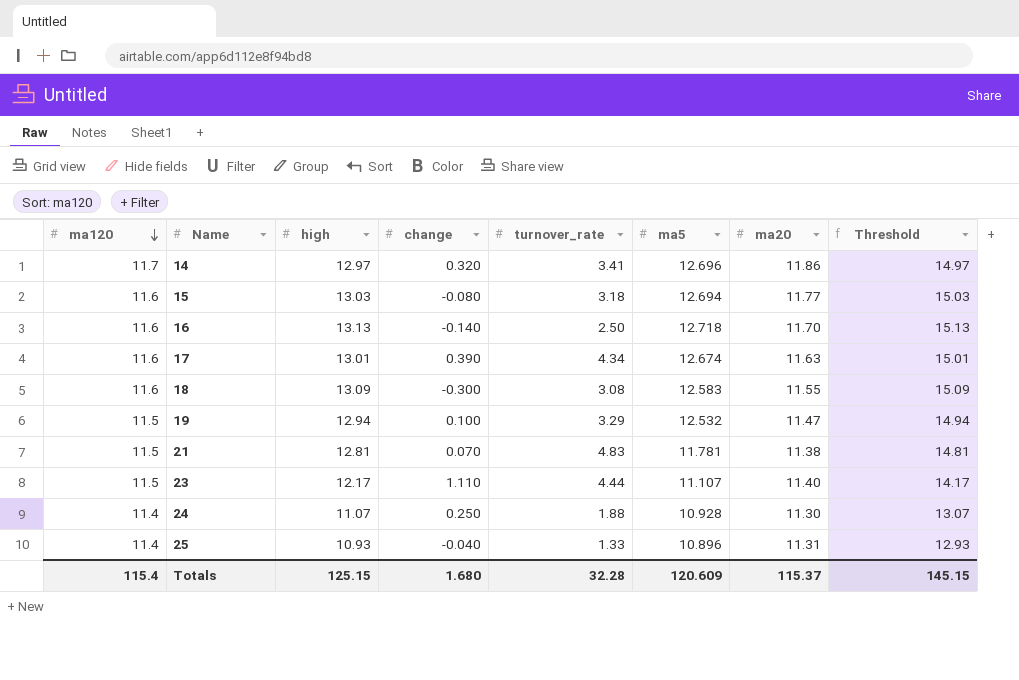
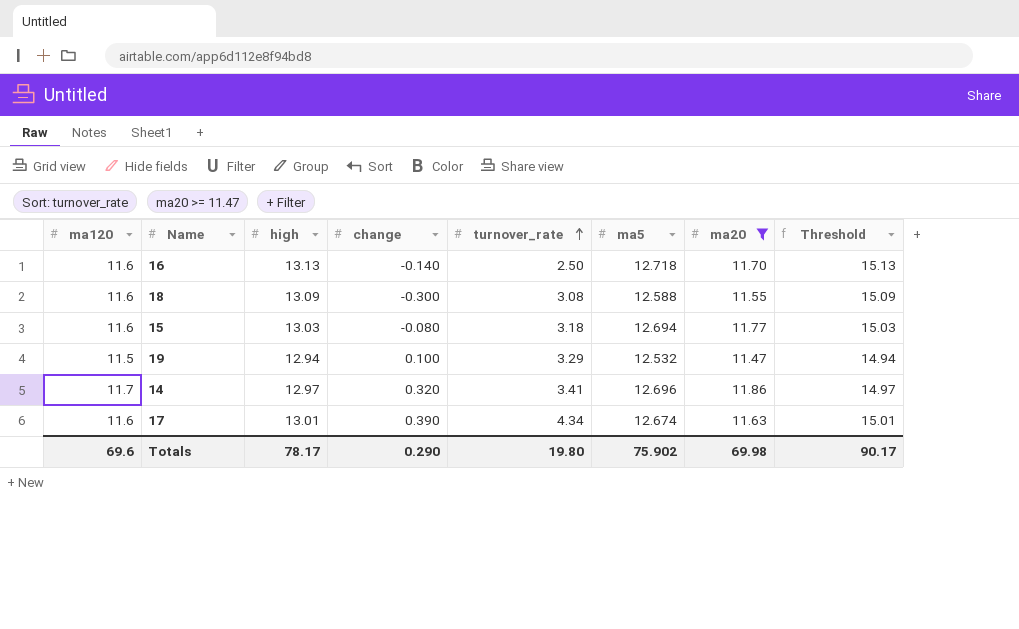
filter: none -> ma20 >= 11.47
row order: ma120 descending -> turnover_rate ascending
18 | ma5: 12.583 -> 12.588
Totals | ma120: 115.4 -> 69.6
Totals | high: 125.15 -> 78.17
Totals | change: 1.680 -> 0.290
Totals | turnover_rate: 32.28 -> 19.80
Totals | ma5: 120.609 -> 75.902
Totals | ma20: 115.37 -> 69.98
Totals | Threshold: 145.15 -> 90.17

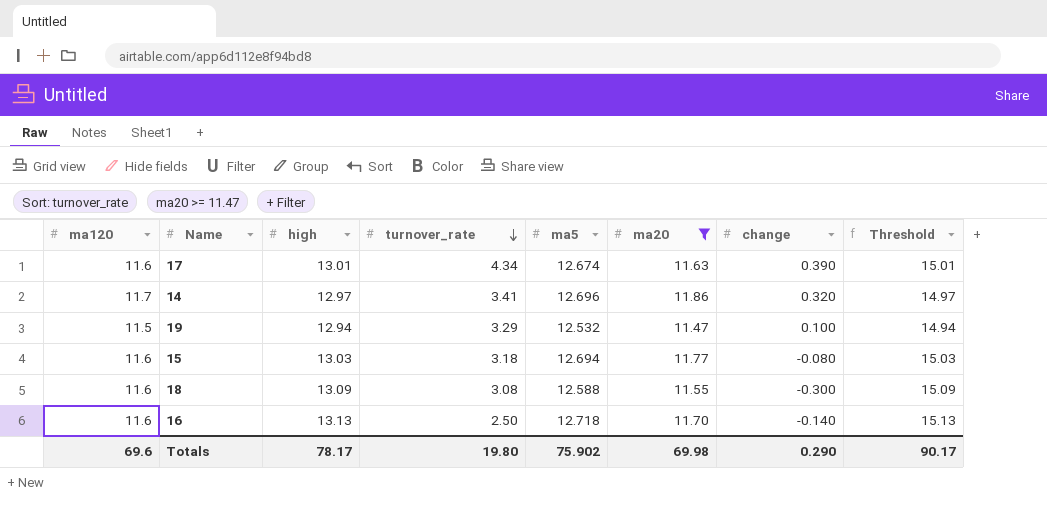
row order: turnover_rate ascending -> turnover_rate descending
column change | position: 4 -> 7

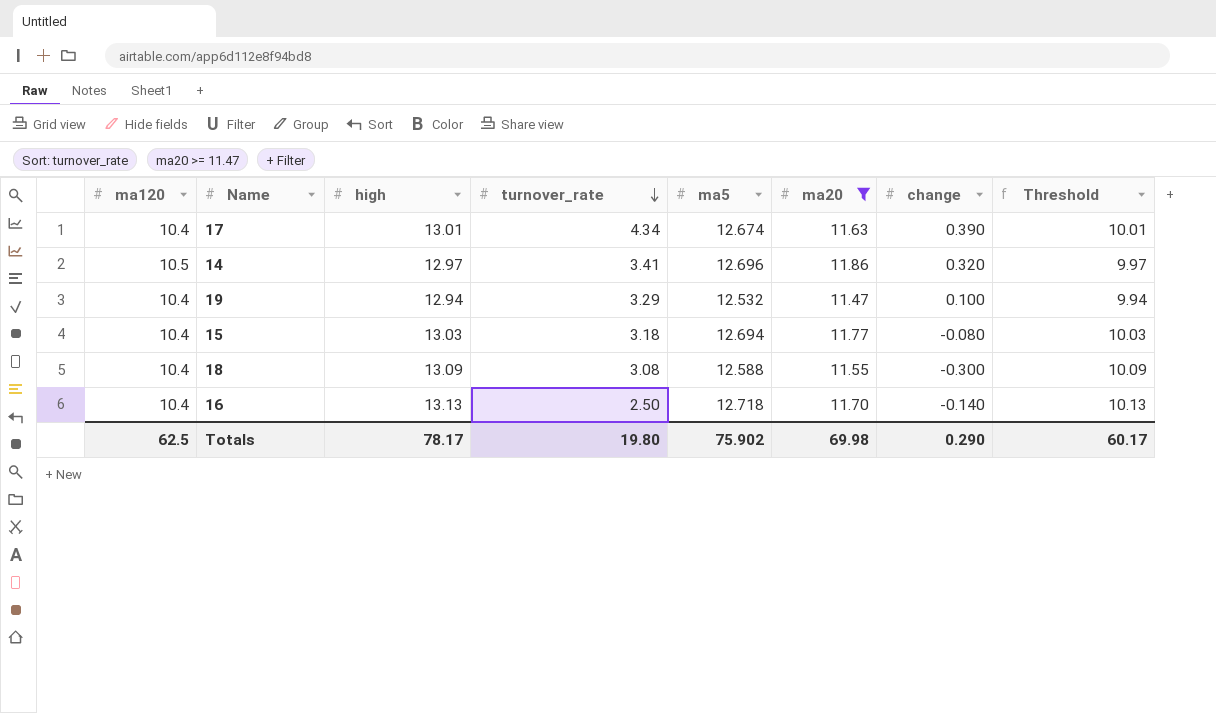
column Threshold | formula: [high] + 2 -> [high] - 3
17 | ma120: 11.6 -> 10.4
14 | ma120: 11.7 -> 10.5
19 | ma120: 11.5 -> 10.4
15 | ma120: 11.6 -> 10.4
18 | ma120: 11.6 -> 10.4
16 | ma120: 11.6 -> 10.4
Totals | ma120: 69.6 -> 62.5
Totals | Threshold: 90.17 -> 60.17

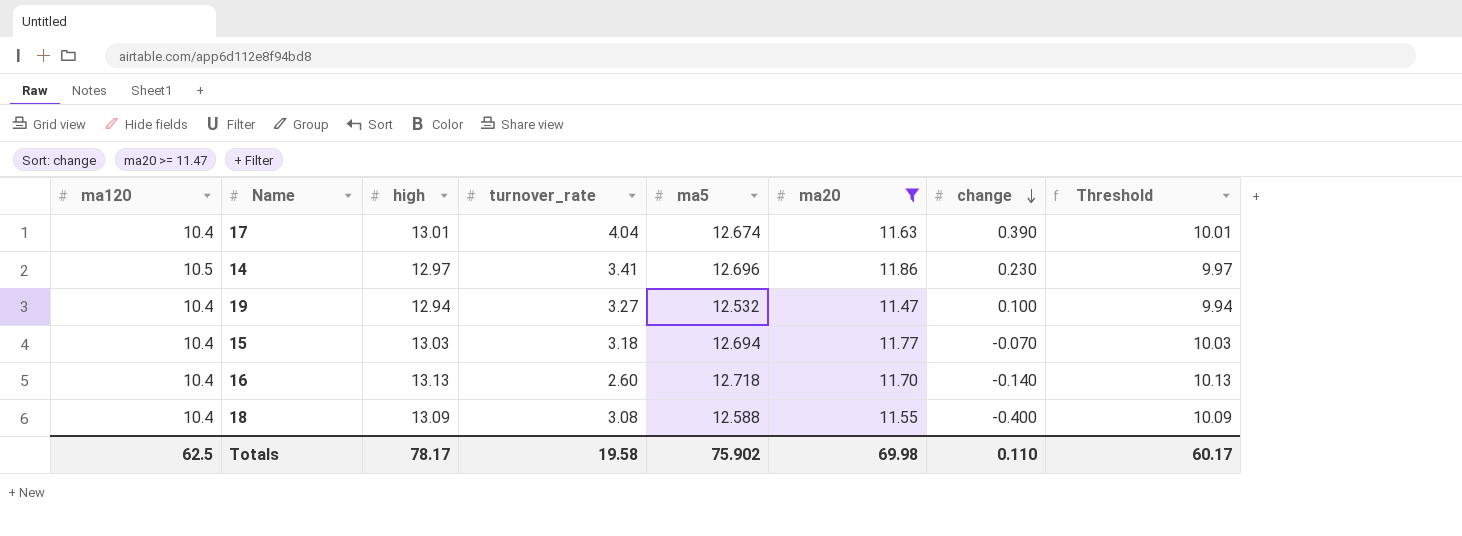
row order: turnover_rate descending -> change descending
17 | turnover_rate: 4.34 -> 4.04
14 | change: 0.320 -> 0.230
19 | turnover_rate: 3.29 -> 3.27
15 | change: -0.080 -> -0.070
16 | turnover_rate: 2.50 -> 2.60
18 | change: -0.300 -> -0.400
Totals | turnover_rate: 19.80 -> 19.58
Totals | change: 0.290 -> 0.110

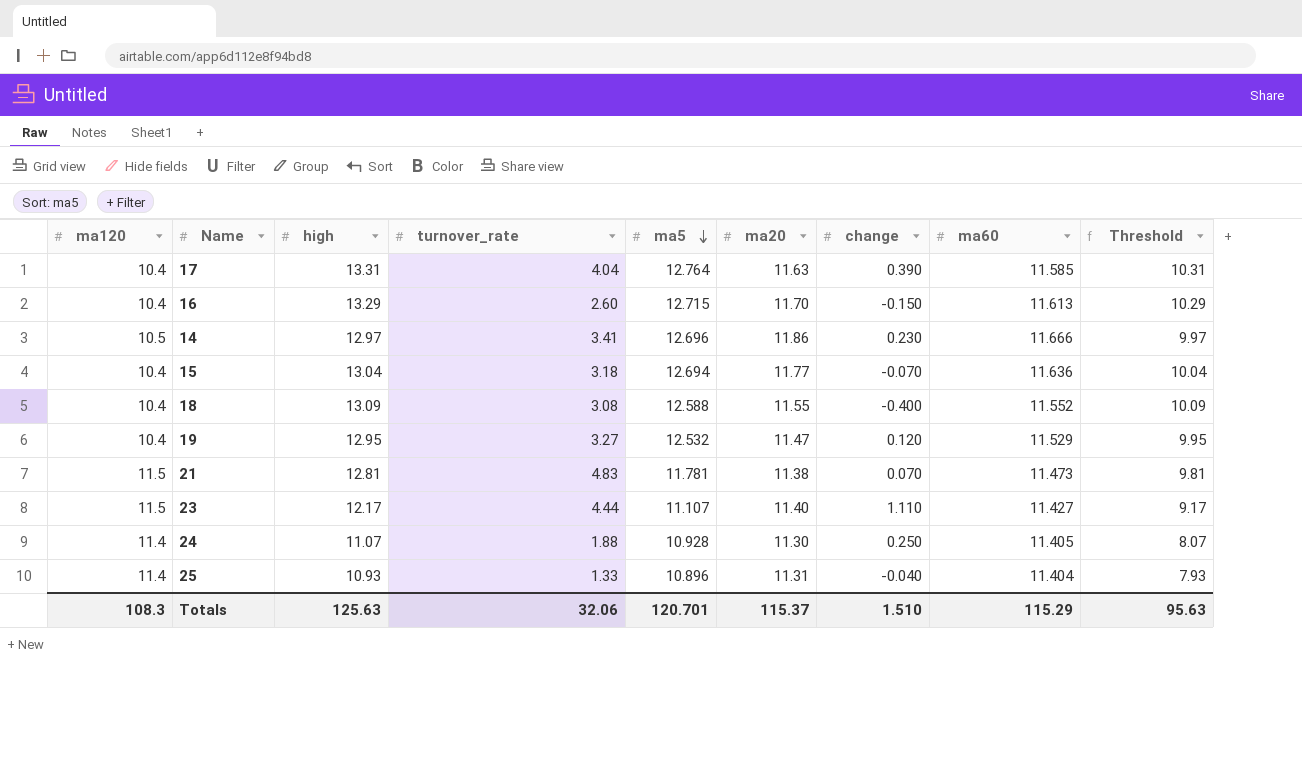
filter: ma20 >= 11.47 -> none
row order: change descending -> ma5 descending
column ma60 | position: none -> 8
17 | high: 13.01 -> 13.31
17 | ma5: 12.674 -> 12.764
17 | Threshold: 10.01 -> 10.31
16 | high: 13.13 -> 13.29
16 | ma5: 12.718 -> 12.715
16 | change: -0.140 -> -0.150
16 | Threshold: 10.13 -> 10.29
15 | high: 13.03 -> 13.04
15 | Threshold: 10.03 -> 10.04
19 | high: 12.94 -> 12.95
19 | change: 0.100 -> 0.120
19 | Threshold: 9.94 -> 9.95
Totals | ma120: 62.5 -> 108.3
Totals | high: 78.17 -> 125.63
Totals | turnover_rate: 19.58 -> 32.06
Totals | ma5: 75.902 -> 120.701
Totals | ma20: 69.98 -> 115.37
Totals | change: 0.110 -> 1.510
Totals | Threshold: 60.17 -> 95.63

